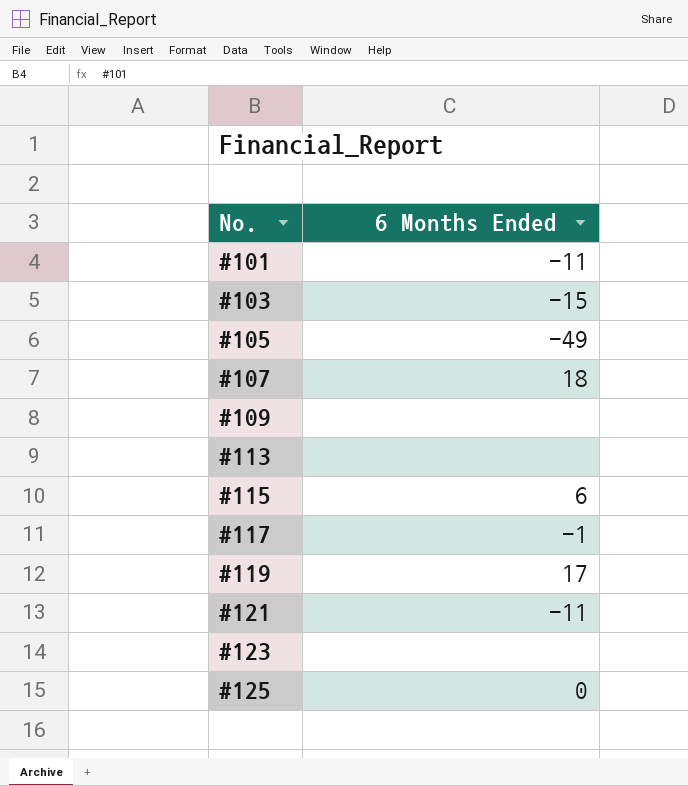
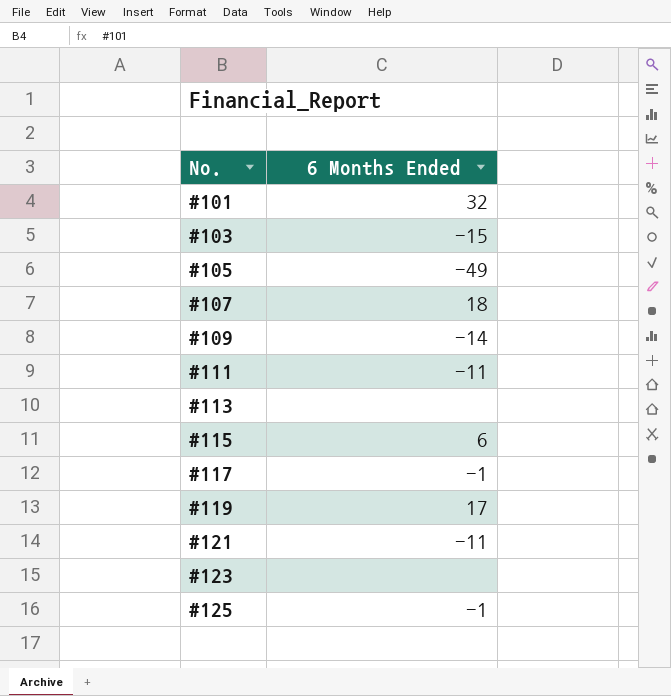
#101 | 6 Months Ended: -11 -> 32
#109 | 6 Months Ended: none -> -14
row #111: none -> -11
#125 | 6 Months Ended: 0 -> -1

